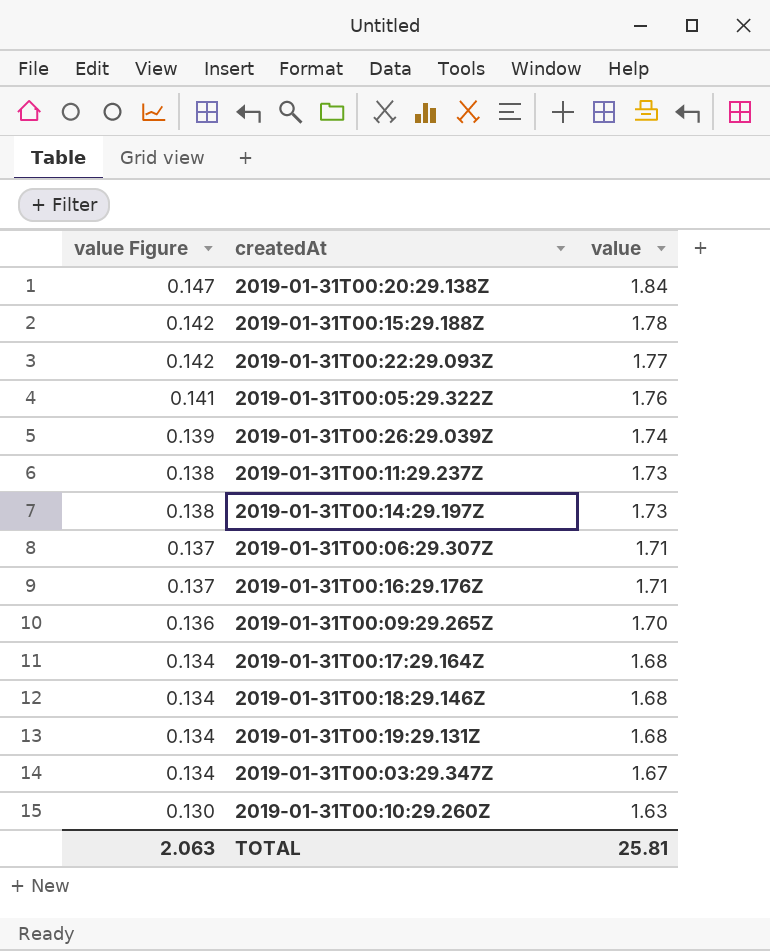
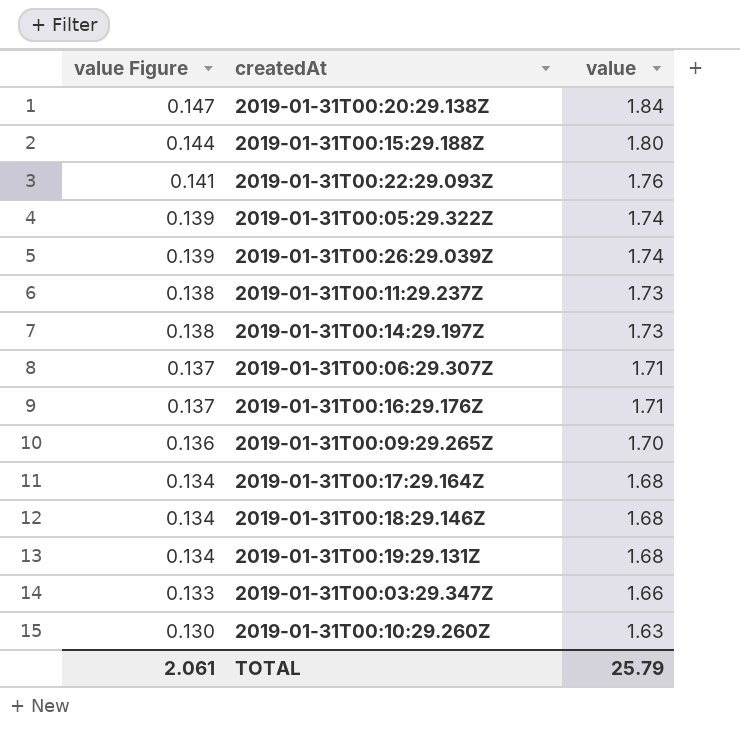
2019-01-31T00:15:29.188Z | value Figure: 0.142 -> 0.144
2019-01-31T00:15:29.188Z | value: 1.78 -> 1.80
2019-01-31T00:22:29.093Z | value Figure: 0.142 -> 0.141
2019-01-31T00:22:29.093Z | value: 1.77 -> 1.76
2019-01-31T00:05:29.322Z | value Figure: 0.141 -> 0.139
2019-01-31T00:05:29.322Z | value: 1.76 -> 1.74
2019-01-31T00:03:29.347Z | value Figure: 0.134 -> 0.133
2019-01-31T00:03:29.347Z | value: 1.67 -> 1.66
TOTAL | value Figure: 2.063 -> 2.061
TOTAL | value: 25.81 -> 25.79

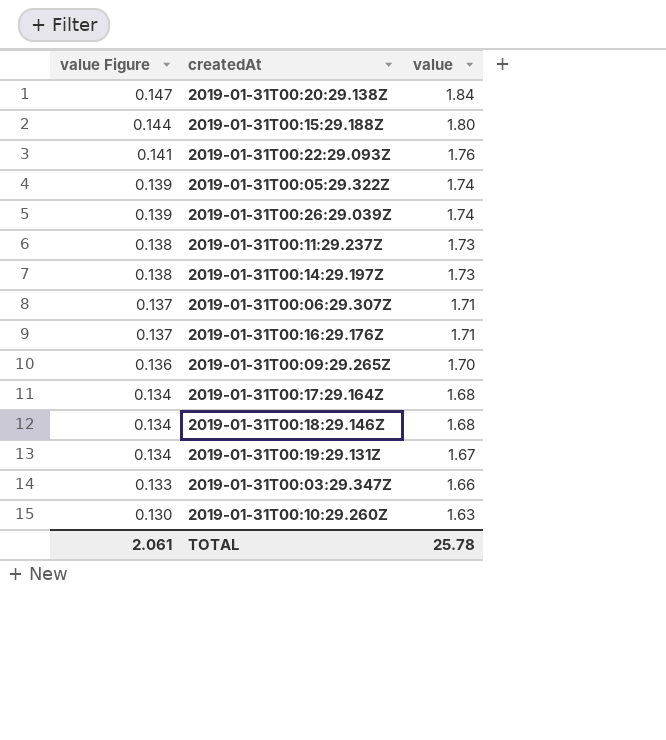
2019-01-31T00:19:29.131Z | value: 1.68 -> 1.67
TOTAL | value: 25.79 -> 25.78

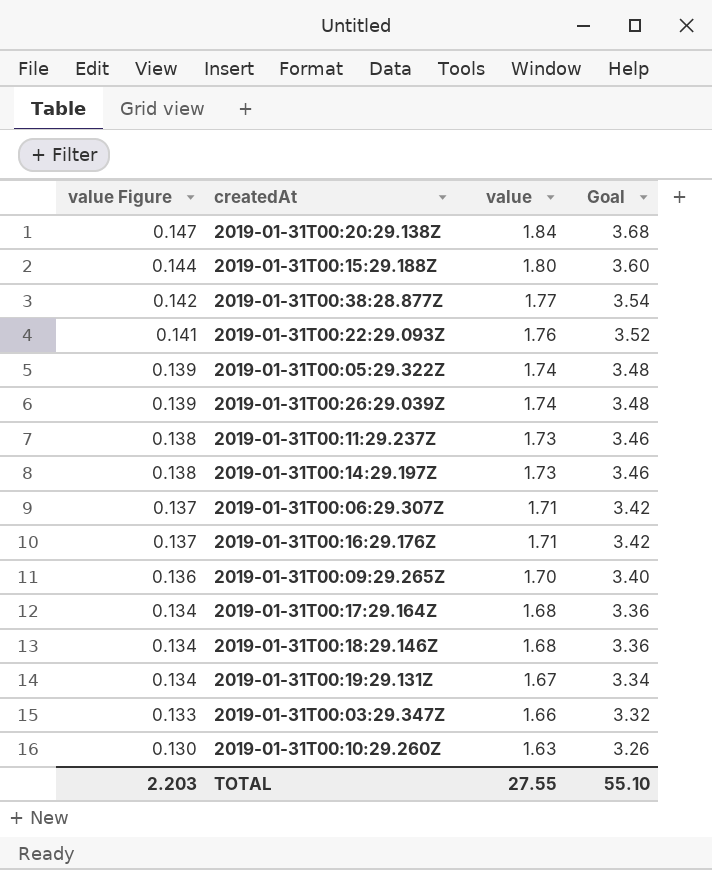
column Goal | formula: none -> [value] * 2
row 2019-01-31T00:38:28.877Z: none -> 0.142 | 1.77 | 3.54
TOTAL | value Figure: 2.061 -> 2.203
TOTAL | value: 25.78 -> 27.55

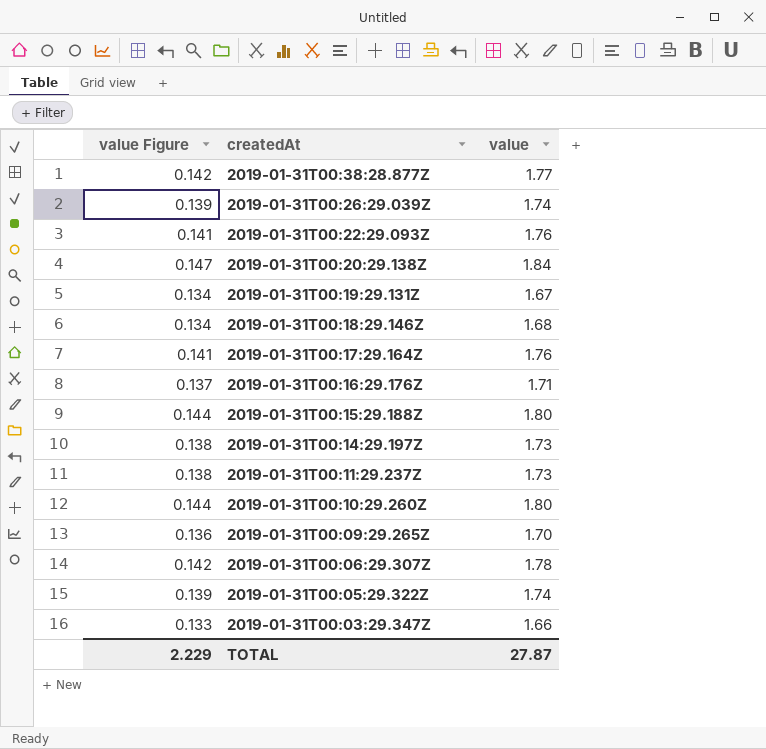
row order: value Figure descending -> createdAt descending
column Goal | formula: [value] * 2 -> none
2019-01-31T00:17:29.164Z | value Figure: 0.134 -> 0.141
2019-01-31T00:17:29.164Z | value: 1.68 -> 1.76
2019-01-31T00:10:29.260Z | value Figure: 0.130 -> 0.144
2019-01-31T00:10:29.260Z | value: 1.63 -> 1.80
2019-01-31T00:06:29.307Z | value Figure: 0.137 -> 0.142
2019-01-31T00:06:29.307Z | value: 1.71 -> 1.78
TOTAL | value Figure: 2.203 -> 2.229
TOTAL | value: 27.55 -> 27.87

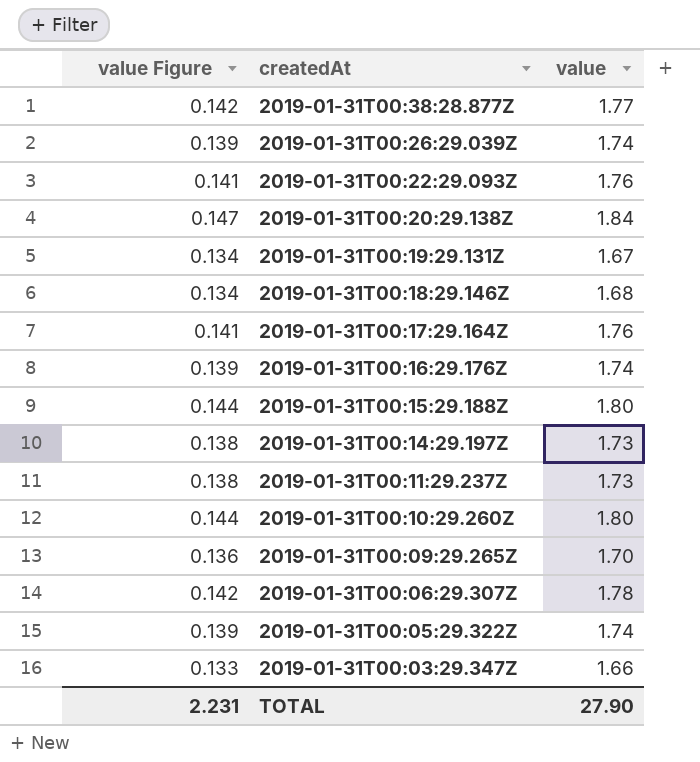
2019-01-31T00:16:29.176Z | value Figure: 0.137 -> 0.139
2019-01-31T00:16:29.176Z | value: 1.71 -> 1.74
TOTAL | value Figure: 2.229 -> 2.231
TOTAL | value: 27.87 -> 27.90

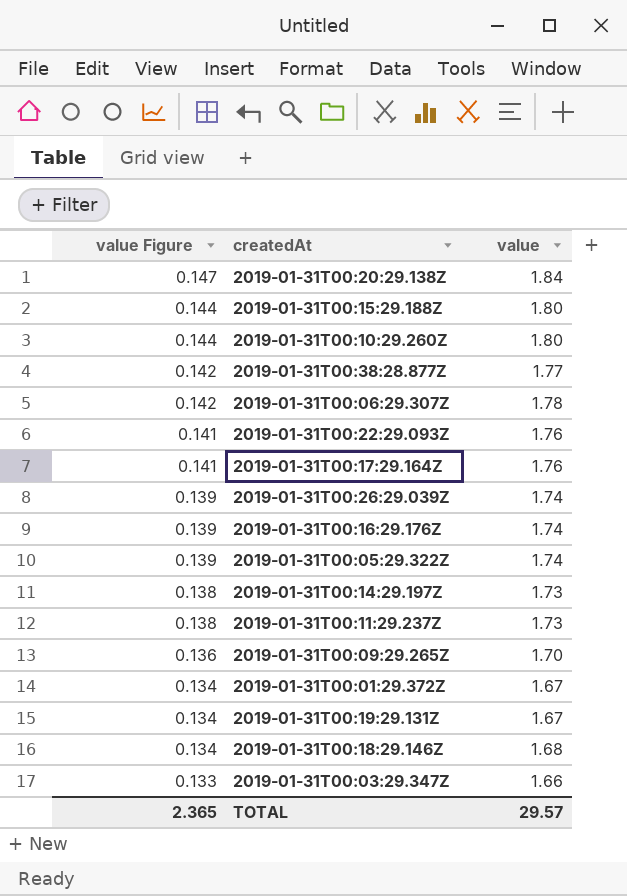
row order: createdAt descending -> value Figure descending
row 2019-01-31T00:01:29.372Z: none -> 0.134 | 1.67
TOTAL | value Figure: 2.231 -> 2.365
TOTAL | value: 27.90 -> 29.57

